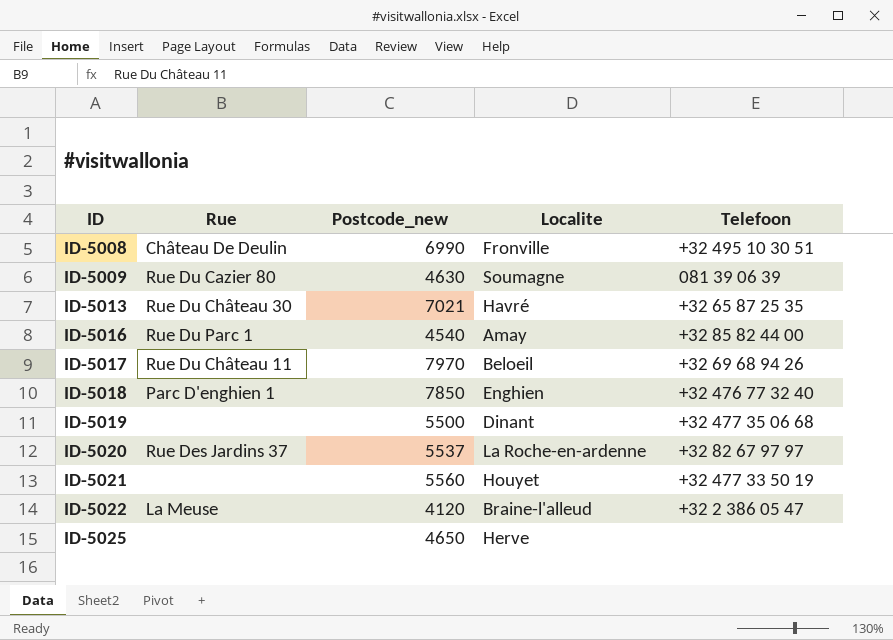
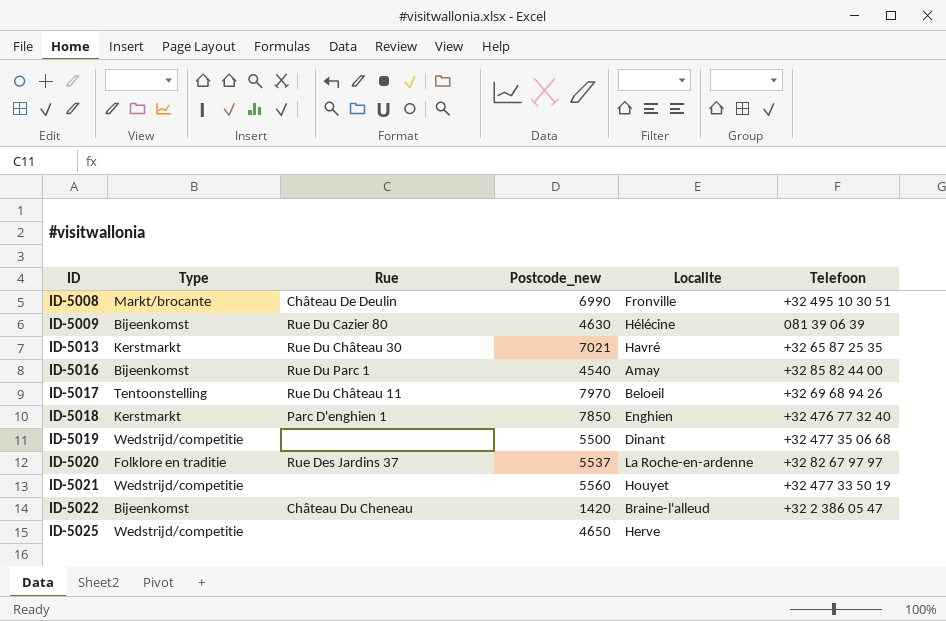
column Type | position: none -> 2
ID-5009 | Localite: Soumagne -> Hélécine
ID-5022 | Rue: La Meuse -> Château Du Cheneau
ID-5022 | Postcode_new: 4120 -> 1420

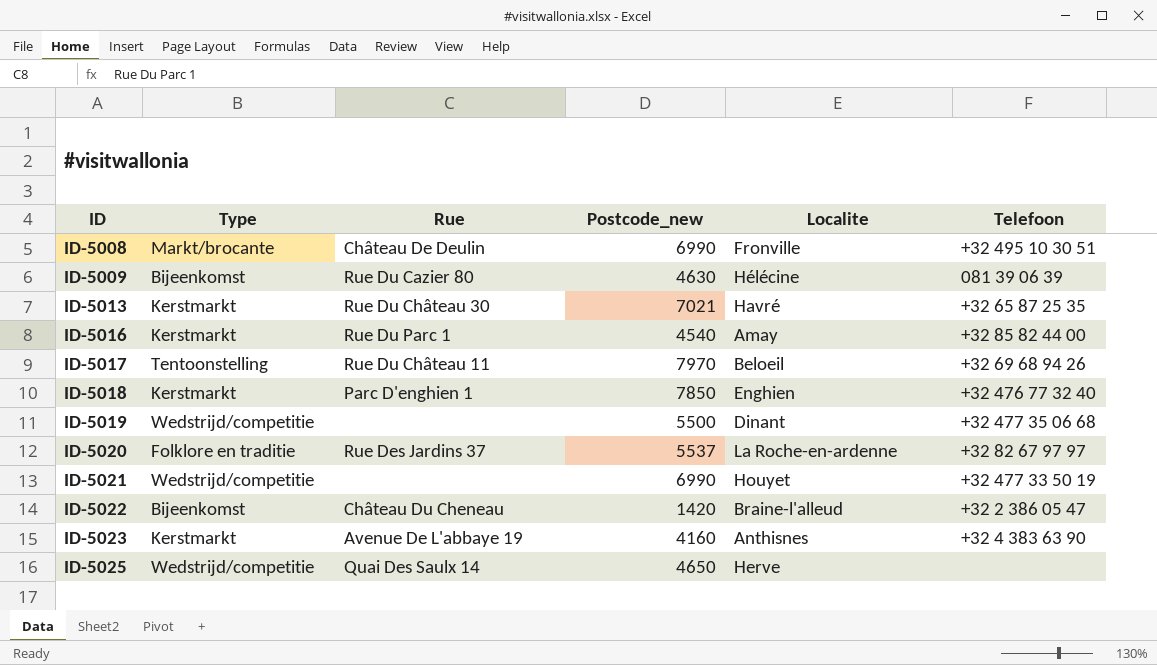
ID-5016 | Type: Bijeenkomst -> Kerstmarkt
ID-5021 | Postcode_new: 5560 -> 6990
row ID-5023: none -> Kerstmarkt | Avenue De L'abbaye 19 | 4160 | Anthisnes | +32 4 383 63 90
ID-5025 | Rue: none -> Quai Des Saulx 14

